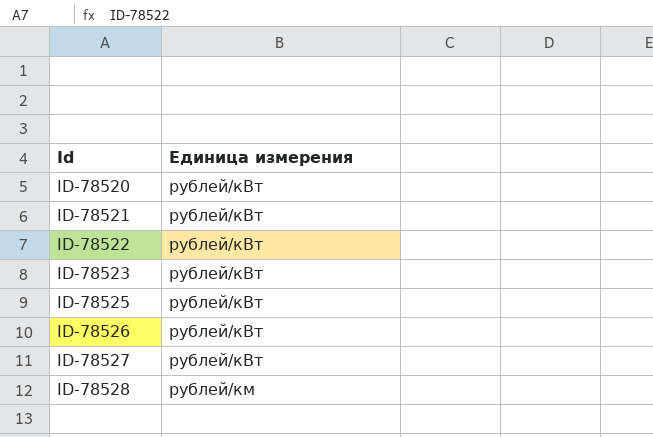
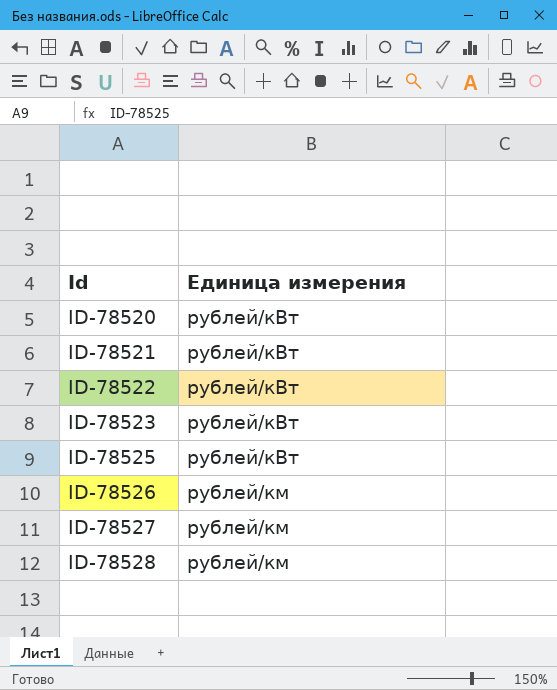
ID-78526 | Единица измерения: рублей/кВт -> рублей/км
ID-78527 | Единица измерения: рублей/кВт -> рублей/км

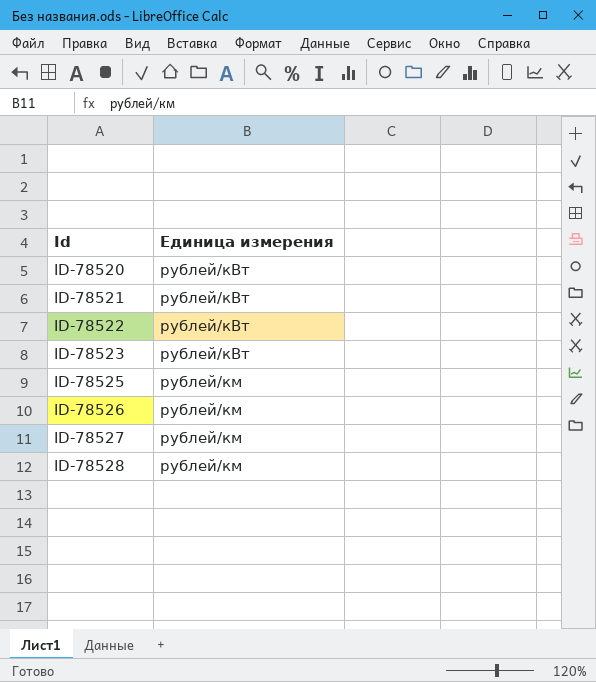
ID-78525 | Единица измерения: рублей/кВт -> рублей/км

